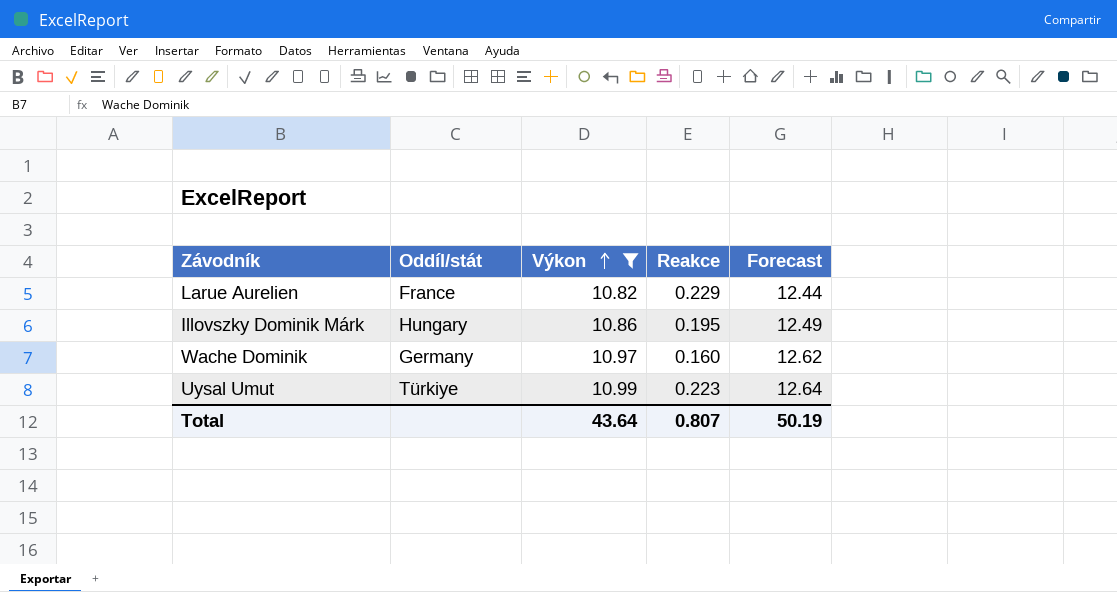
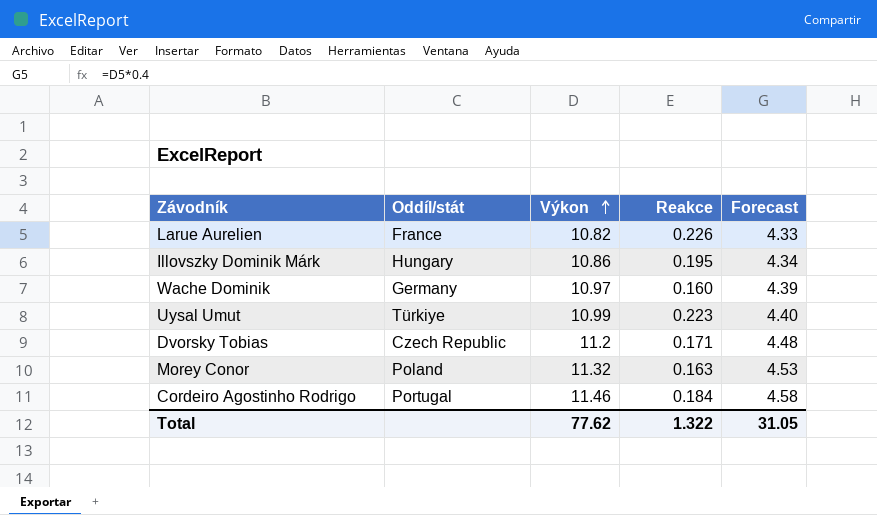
filter: Výkon <= 10.99 -> none
column Forecast | formula: [Výkon] * 1.15 -> [Výkon] * 0.4
Larue Aurelien | Reakce: 0.229 -> 0.226
Total | Výkon: 43.64 -> 77.62
Total | Reakce: 0.807 -> 1.322
Total | Forecast: 50.19 -> 31.05

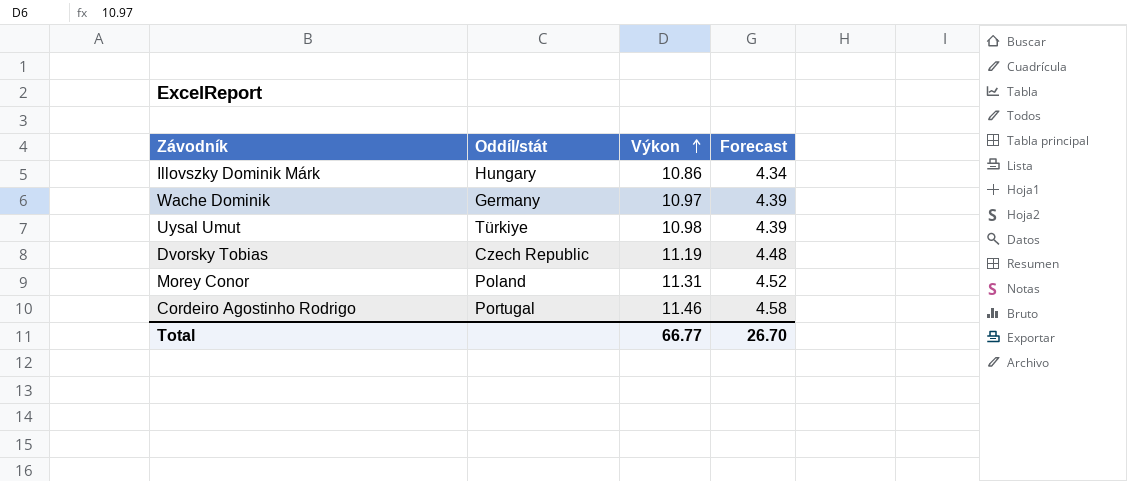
column Reakce | position: 4 -> none
row Larue Aurelien: France | 10.82 | 0.226 | 4.33 -> none
Uysal Umut | Výkon: 10.99 -> 10.98
Uysal Umut | Forecast: 4.40 -> 4.39
Dvorsky Tobias | Výkon: 11.2 -> 11.19
Morey Conor | Výkon: 11.32 -> 11.31
Morey Conor | Forecast: 4.53 -> 4.52
Total | Výkon: 77.62 -> 66.77
Total | Forecast: 31.05 -> 26.70

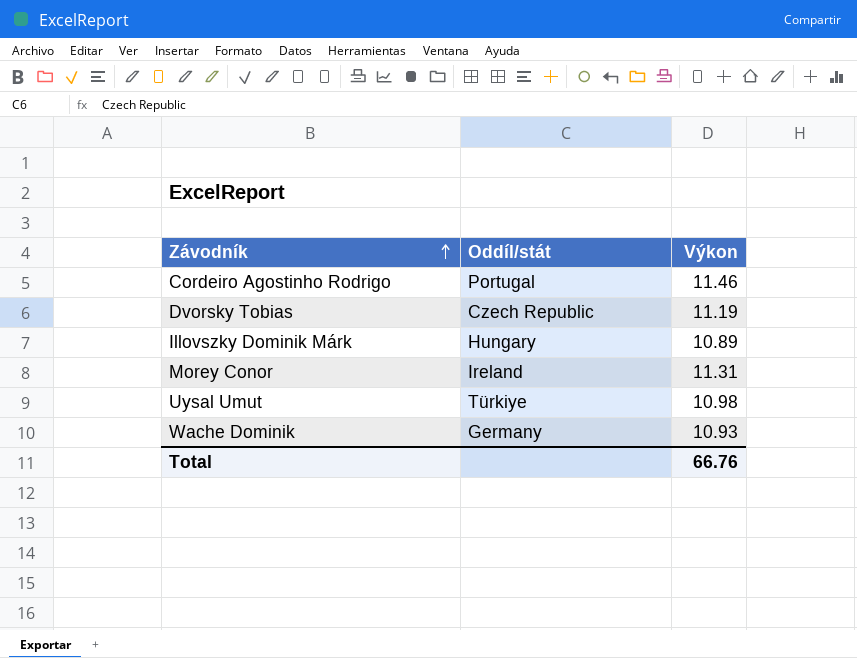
row order: Výkon ascending -> Závodník ascending
column Forecast | formula: [Výkon] * 0.4 -> none
Illovszky Dominik Márk | Výkon: 10.86 -> 10.89
Morey Conor | Oddíl/stát: Poland -> Ireland
Wache Dominik | Výkon: 10.97 -> 10.93
Total | Výkon: 66.77 -> 66.76

